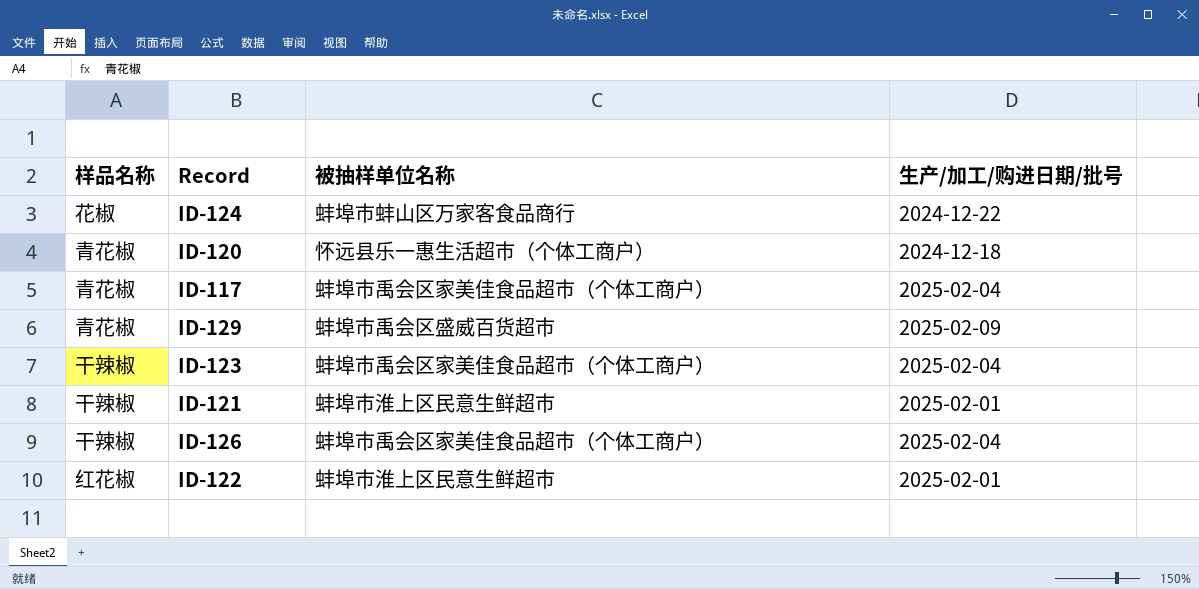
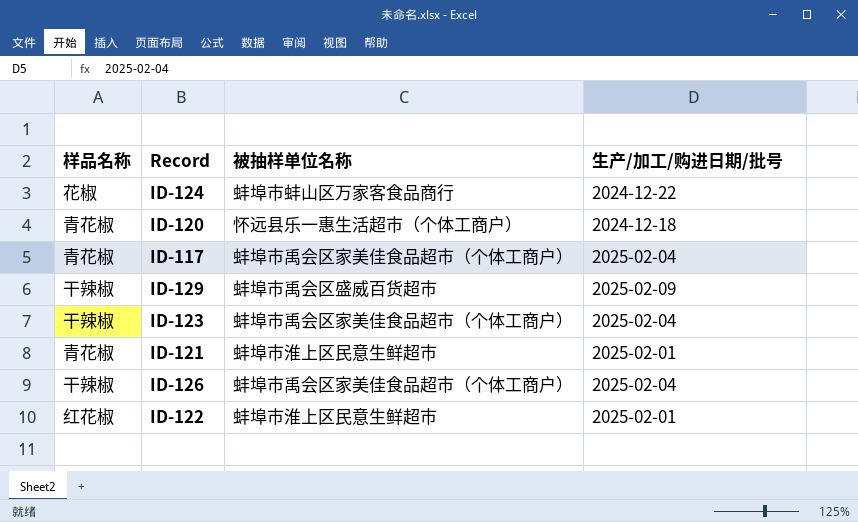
ID-129 | 样品名称: 青花椒 -> 干辣椒
ID-121 | 样品名称: 干辣椒 -> 青花椒

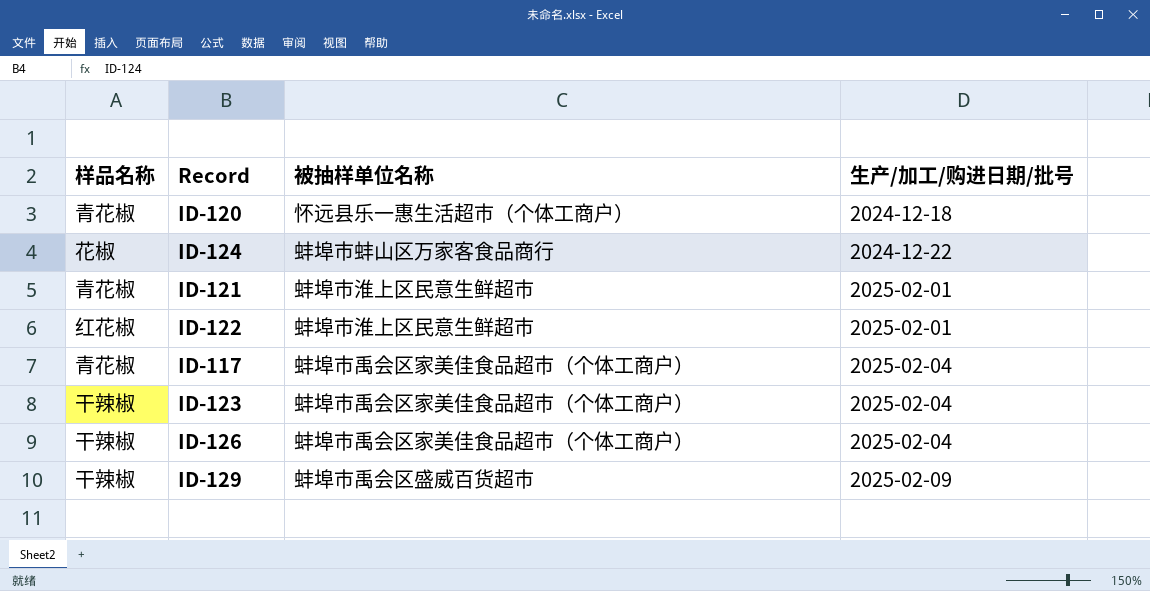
row order: none -> 生产/加工/购进日期/批号 ascending

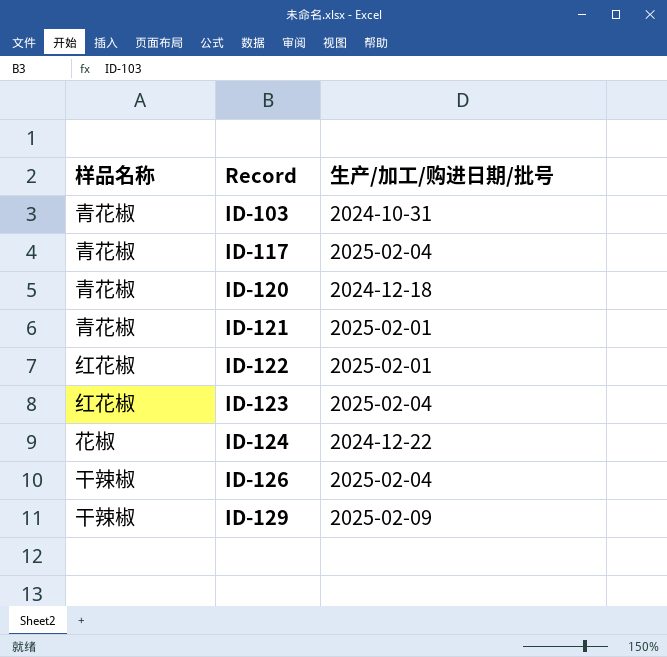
row order: 生产/加工/购进日期/批号 ascending -> Record ascending
column 被抽样单位名称 | position: 3 -> none
row ID-103: none -> 青花椒 | 2024-10-31
ID-123 | 样品名称: 干辣椒 -> 红花椒

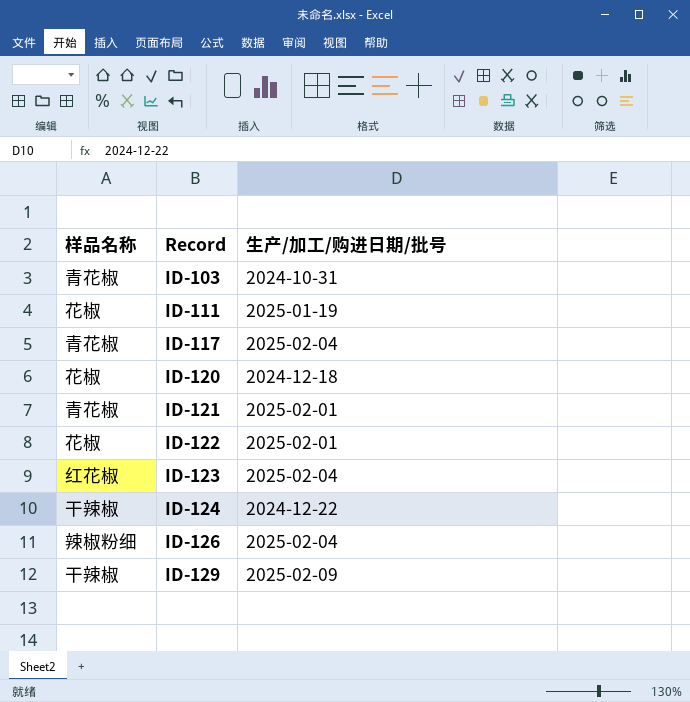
row ID-111: none -> 花椒 | 2025-01-19
ID-120 | 样品名称: 青花椒 -> 花椒
ID-122 | 样品名称: 红花椒 -> 花椒
ID-124 | 样品名称: 花椒 -> 干辣椒
ID-126 | 样品名称: 干辣椒 -> 辣椒粉细

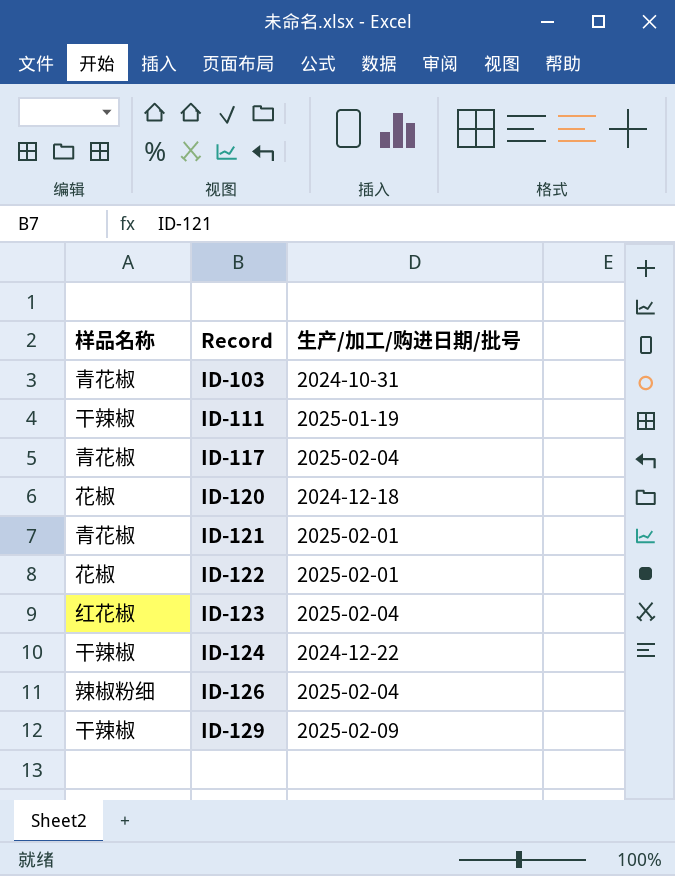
ID-111 | 样品名称: 花椒 -> 干辣椒

